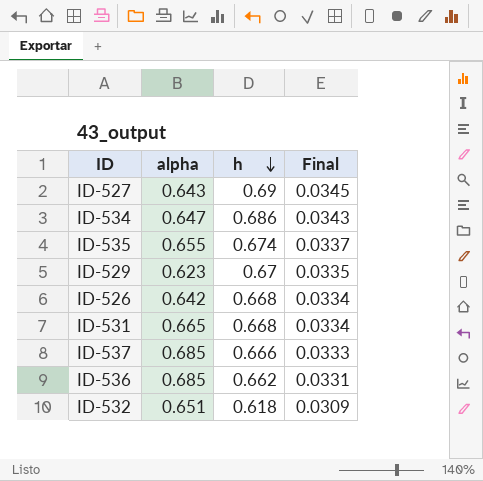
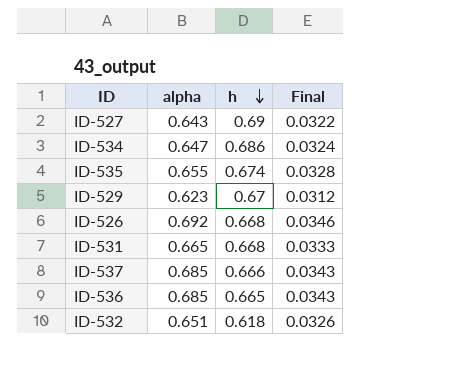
column Final | formula: [h] * 0.05 -> [alpha] * 0.05
ID-526 | alpha: 0.642 -> 0.692
ID-536 | h: 0.662 -> 0.665

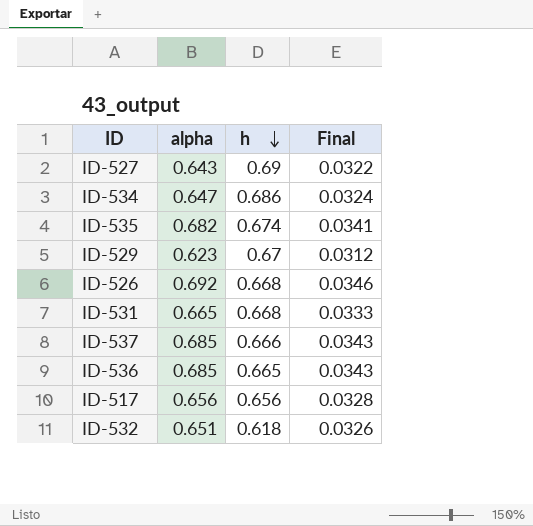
ID-535 | alpha: 0.655 -> 0.682
ID-535 | Final: 0.0328 -> 0.0341
row ID-517: none -> 0.656 | 0.656 | 0.0328

